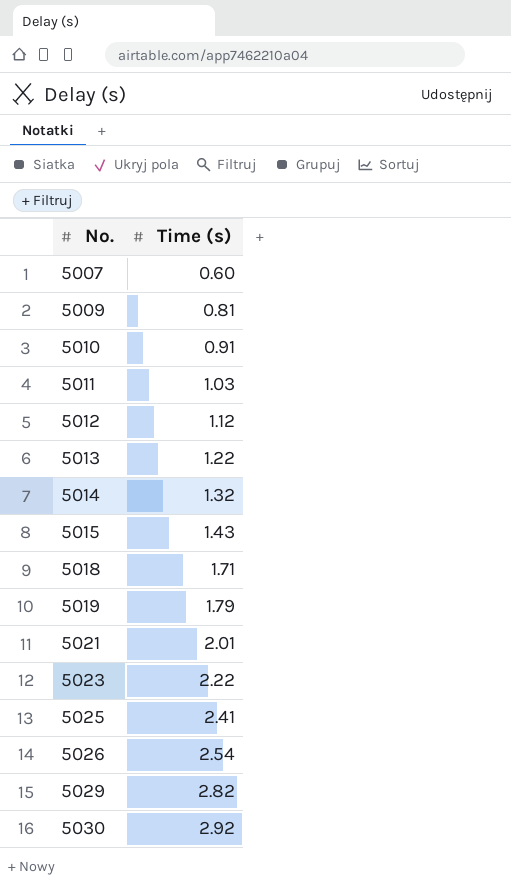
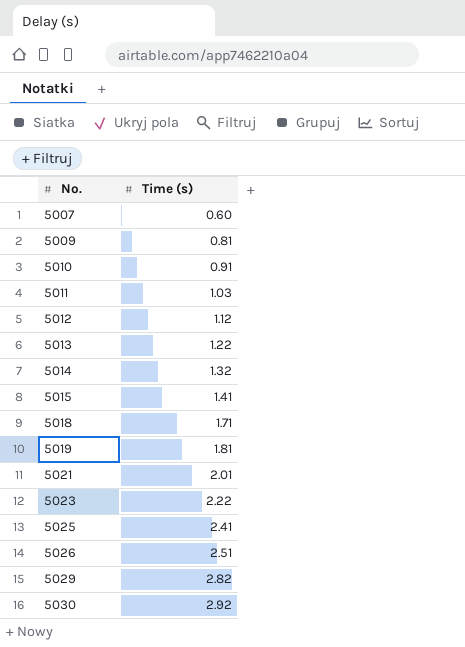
5015 | Time (s): 1.43 -> 1.41
5019 | Time (s): 1.79 -> 1.81
5026 | Time (s): 2.54 -> 2.51

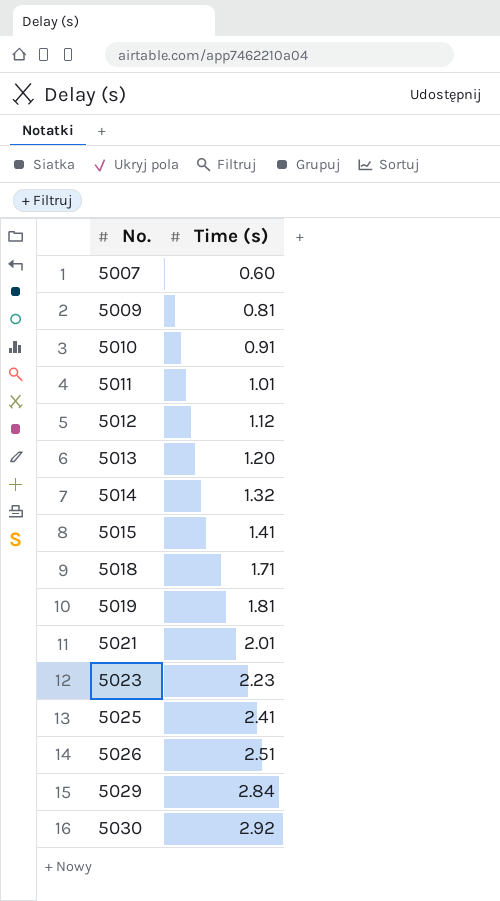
5011 | Time (s): 1.03 -> 1.01
5013 | Time (s): 1.22 -> 1.20
5023 | Time (s): 2.22 -> 2.23
5029 | Time (s): 2.82 -> 2.84

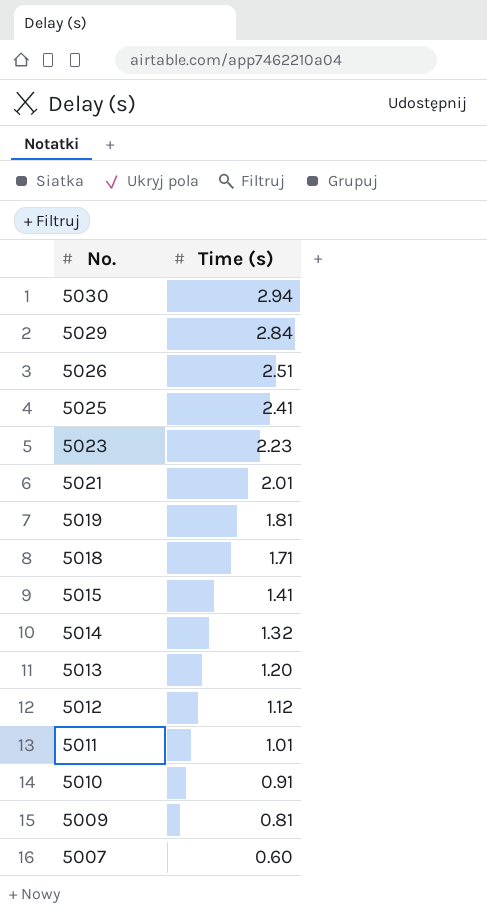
row order: No. ascending -> No. descending
5030 | Time (s): 2.92 -> 2.94

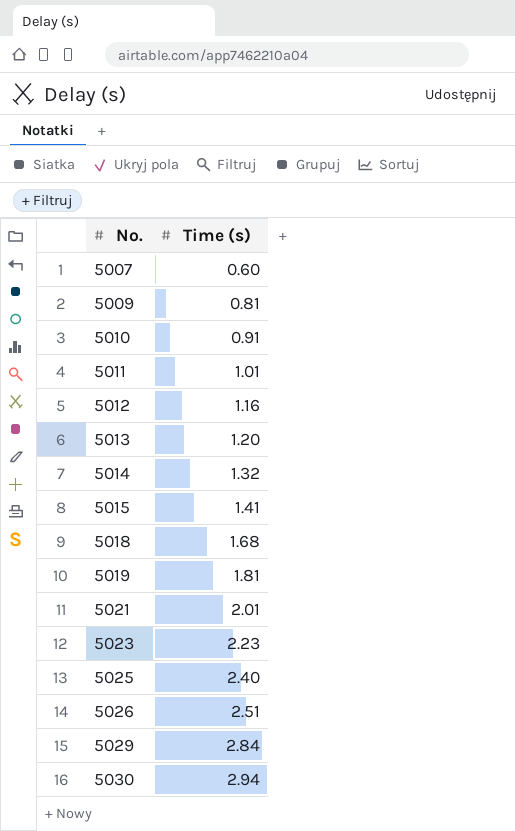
row order: No. descending -> No. ascending
5012 | Time (s): 1.12 -> 1.16
5018 | Time (s): 1.71 -> 1.68
5025 | Time (s): 2.41 -> 2.40

